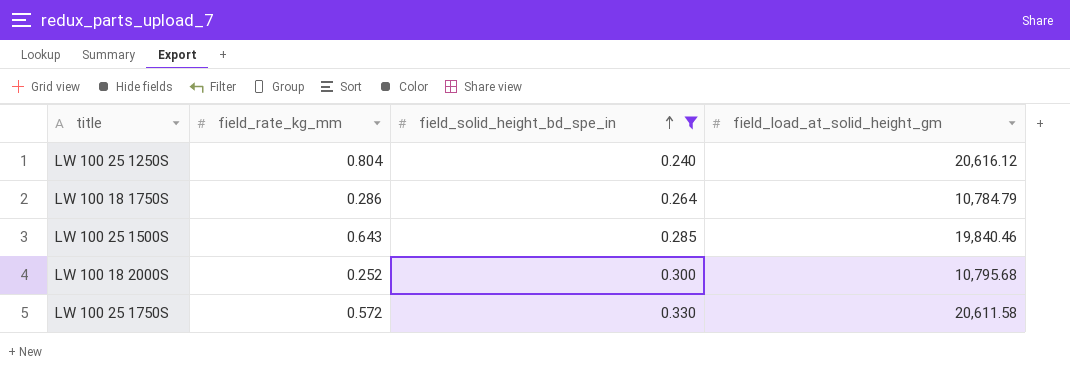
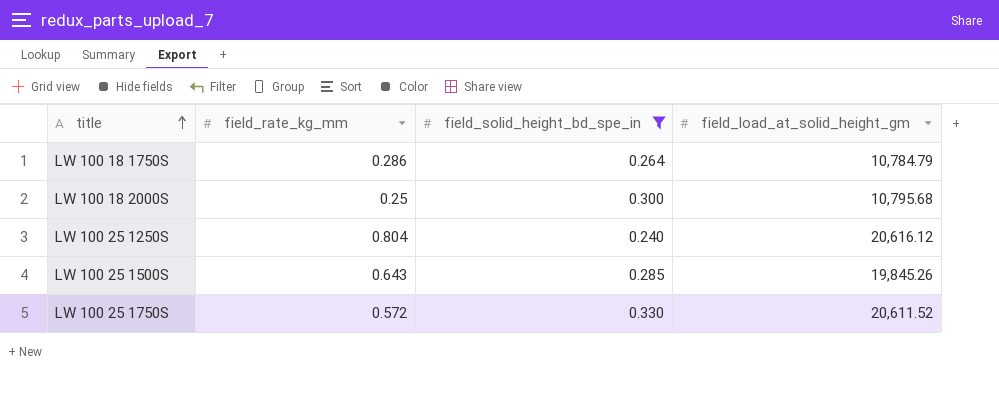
row order: field_solid_height_bd_spe_in ascending -> title ascending
LW 100 18 2000S | field_rate_kg_mm: 0.252 -> 0.25
LW 100 25 1500S | field_load_at_solid_height_gm: 19,840.46 -> 19,845.26
LW 100 25 1750S | field_load_at_solid_height_gm: 20,611.58 -> 20,611.52

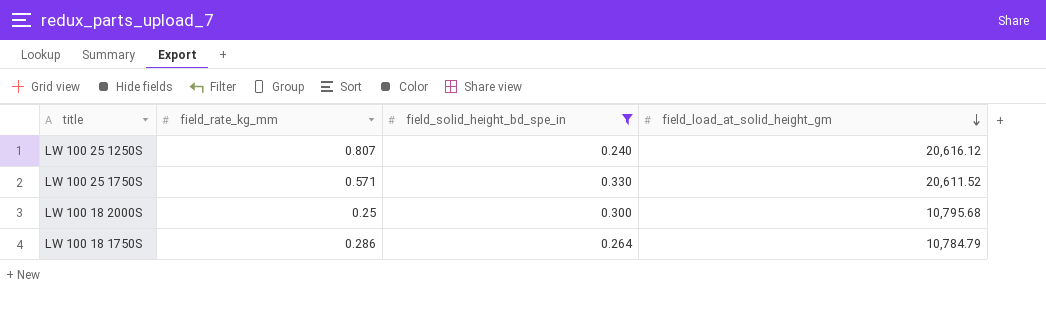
row order: title ascending -> field_load_at_solid_height_gm descending
row LW 100 25 1500S: 0.643 | 0.285 | 19,845.26 -> none
LW 100 25 1250S | field_rate_kg_mm: 0.804 -> 0.807
LW 100 25 1750S | field_rate_kg_mm: 0.572 -> 0.571

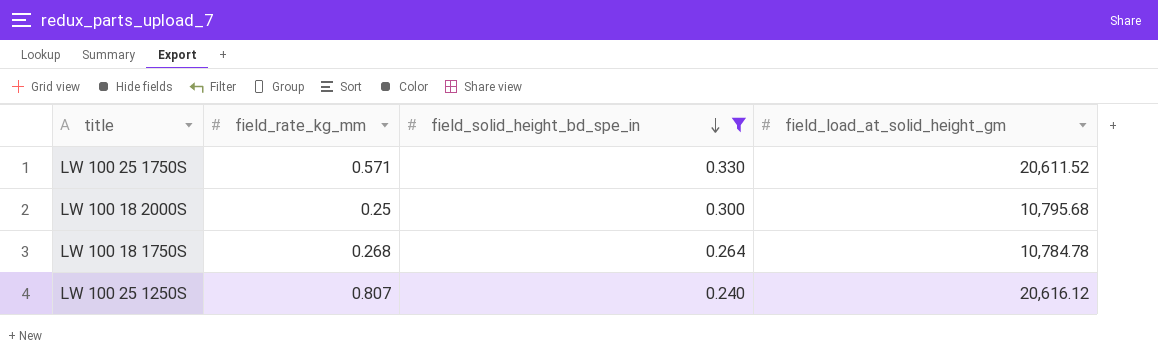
row order: field_load_at_solid_height_gm descending -> field_solid_height_bd_spe_in descending
LW 100 18 1750S | field_rate_kg_mm: 0.286 -> 0.268
LW 100 18 1750S | field_load_at_solid_height_gm: 10,784.79 -> 10,784.78

